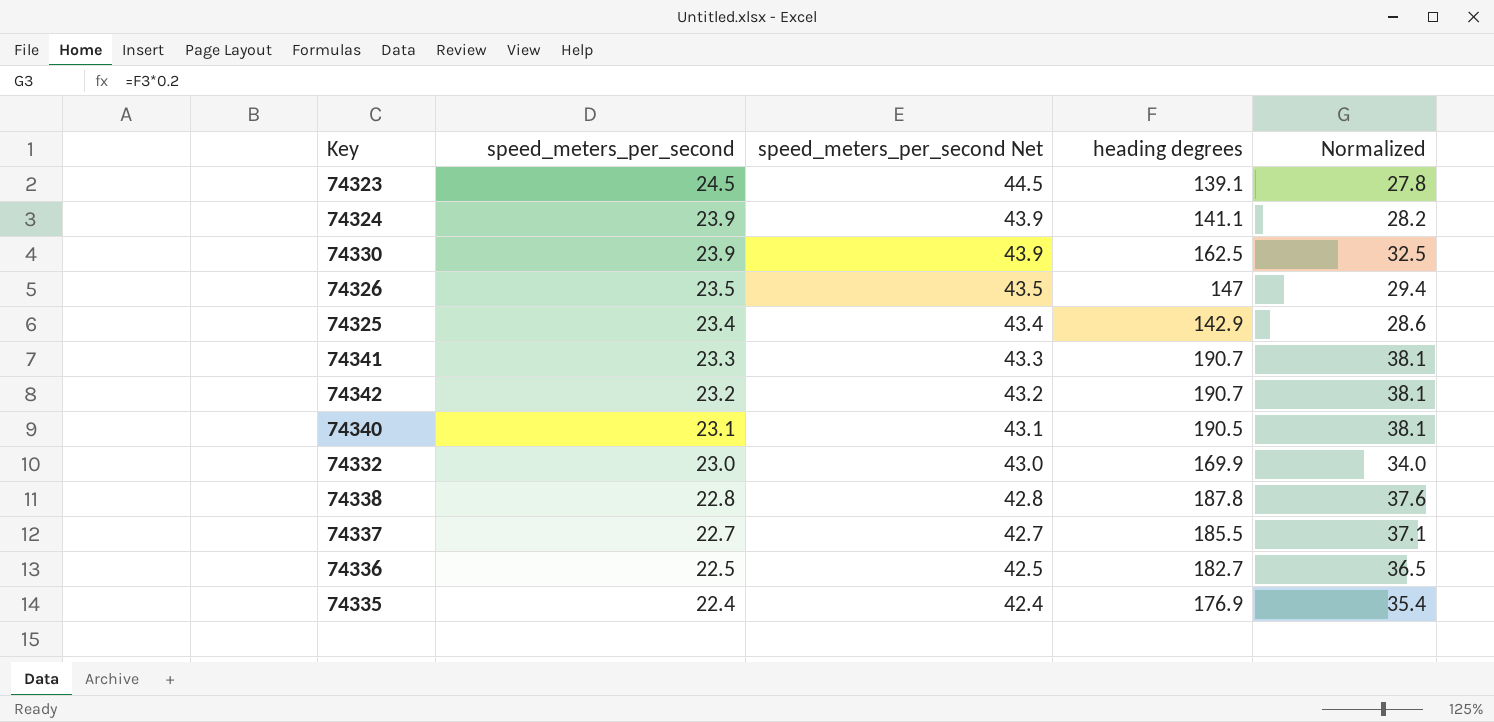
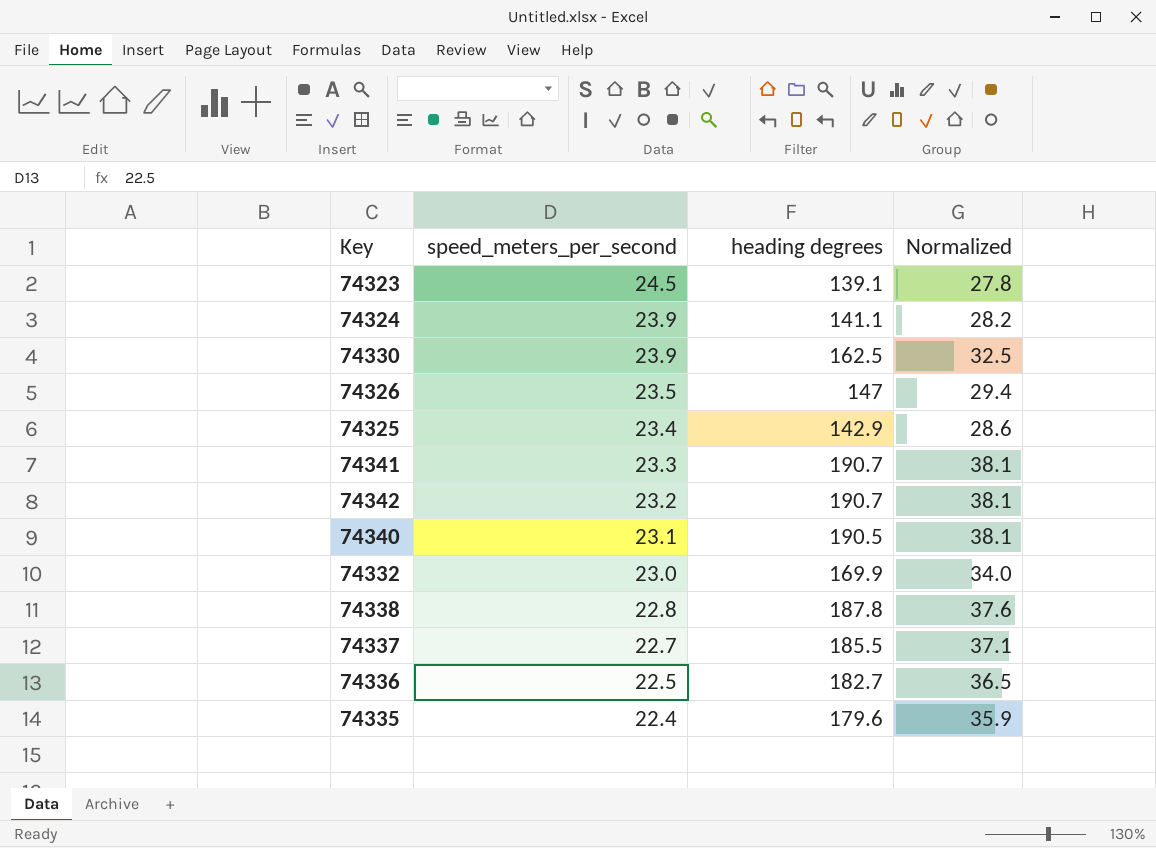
column speed_meters_per_second Net | formula: [speed_meters_per_second] + 20 -> none
74335 | heading degrees: 176.9 -> 179.6
74335 | Normalized: 35.4 -> 35.9

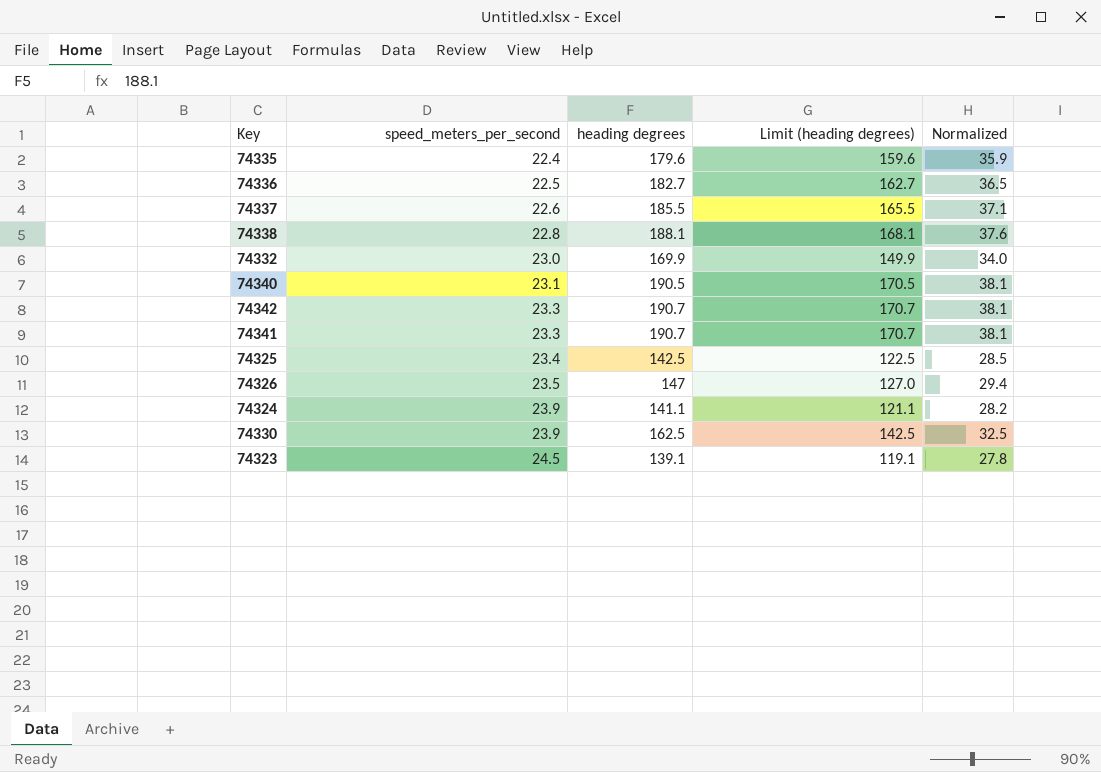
row order: speed_meters_per_second descending -> speed_meters_per_second ascending
column Limit (heading degrees) | formula: none -> [heading degrees] - 20
74337 | speed_meters_per_second: 22.7 -> 22.6
74338 | heading degrees: 187.8 -> 188.1
74342 | speed_meters_per_second: 23.2 -> 23.3
74325 | heading degrees: 142.9 -> 142.5
74325 | Normalized: 28.6 -> 28.5

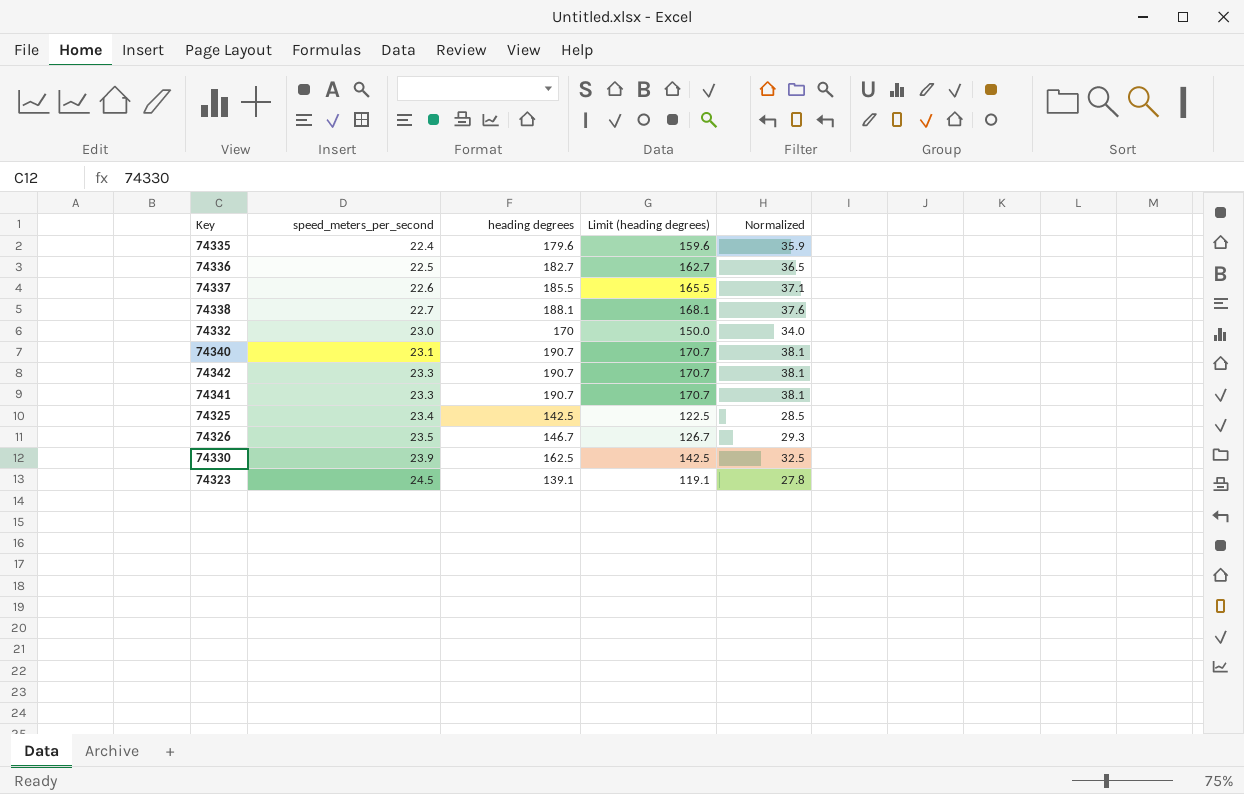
row 74324: 23.9 | 141.1 | 121.1 | 28.2 -> none
74338 | speed_meters_per_second: 22.8 -> 22.7
74332 | heading degrees: 169.9 -> 170
74332 | Limit (heading degrees): 149.9 -> 150.0
74340 | heading degrees: 190.5 -> 190.7
74340 | Limit (heading degrees): 170.5 -> 170.7
74326 | heading degrees: 147 -> 146.7
74326 | Limit (heading degrees): 127.0 -> 126.7
74326 | Normalized: 29.4 -> 29.3

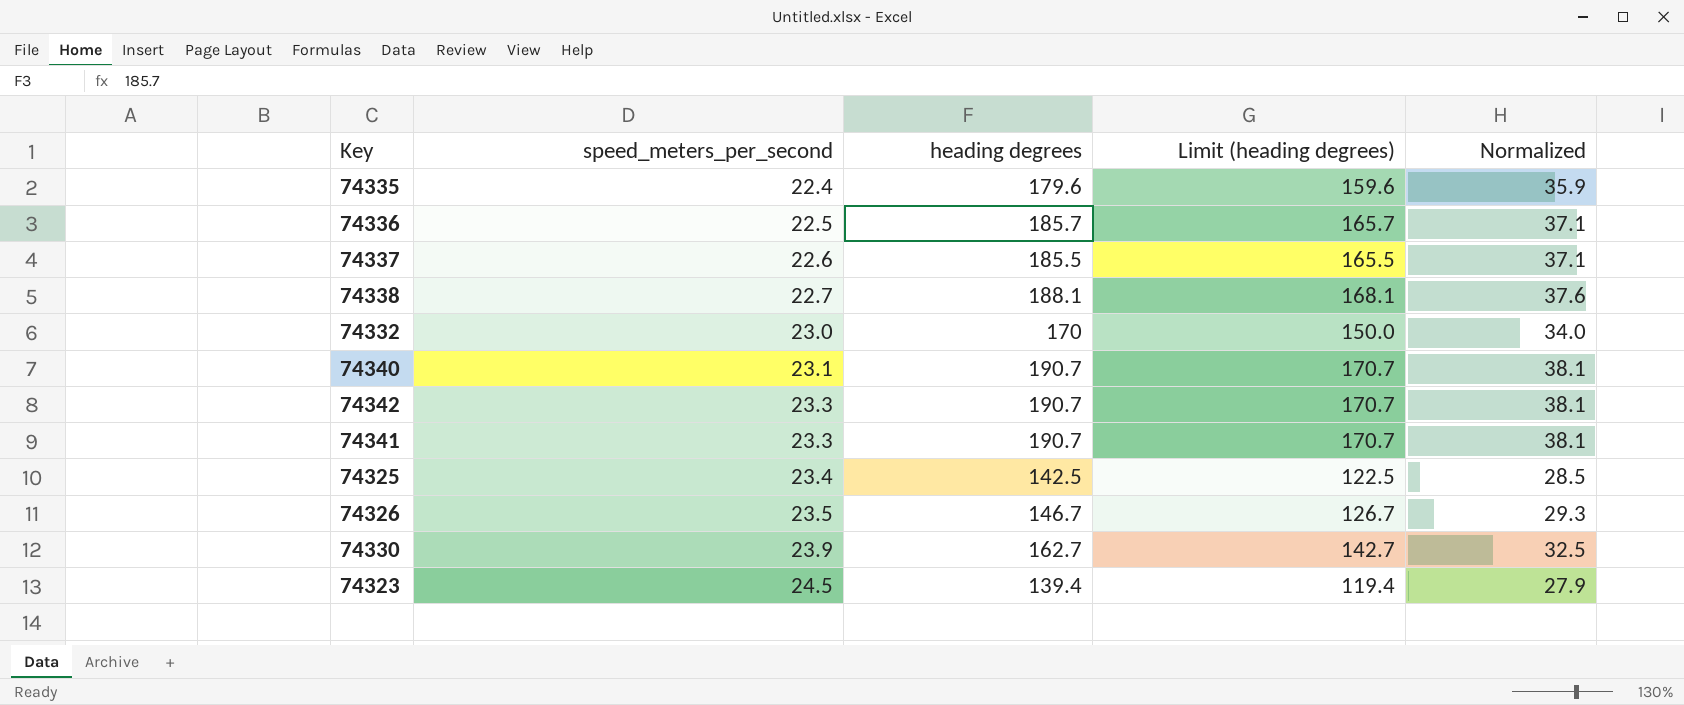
74336 | heading degrees: 182.7 -> 185.7
74336 | Limit (heading degrees): 162.7 -> 165.7
74336 | Normalized: 36.5 -> 37.1
74330 | heading degrees: 162.5 -> 162.7
74330 | Limit (heading degrees): 142.5 -> 142.7
74323 | heading degrees: 139.1 -> 139.4
74323 | Limit (heading degrees): 119.1 -> 119.4
74323 | Normalized: 27.8 -> 27.9

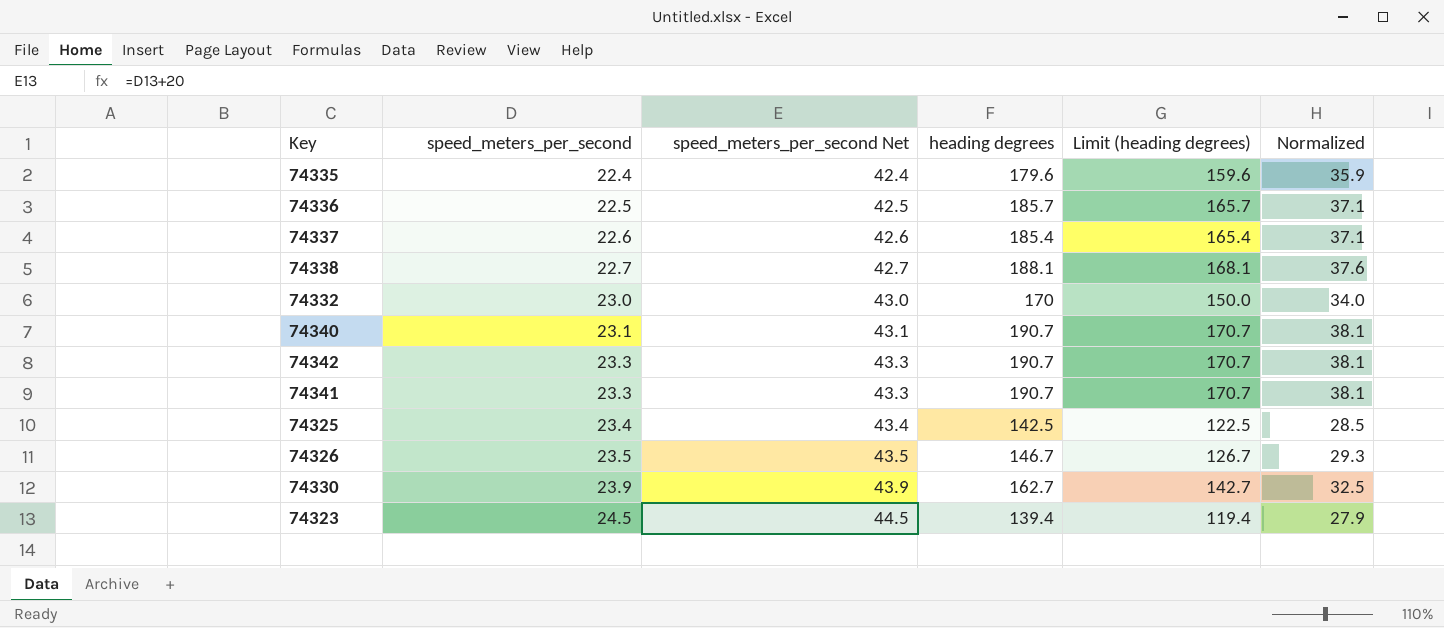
column speed_meters_per_second Net | formula: none -> [speed_meters_per_second] + 20
74337 | heading degrees: 185.5 -> 185.4
74337 | Limit (heading degrees): 165.5 -> 165.4

